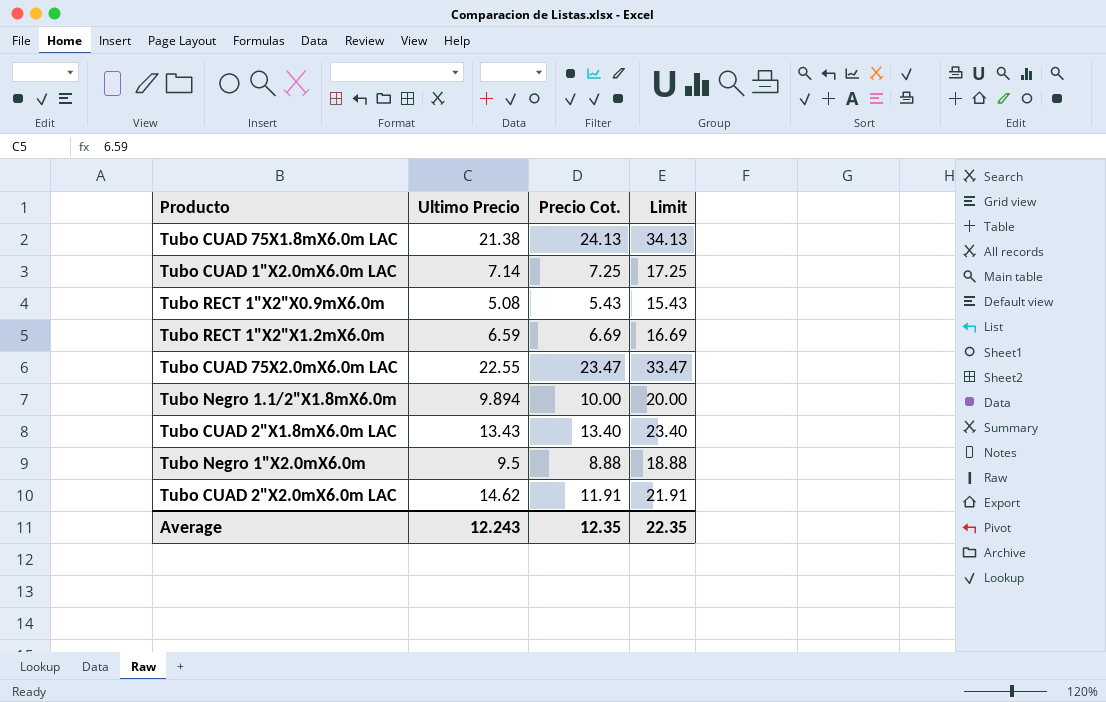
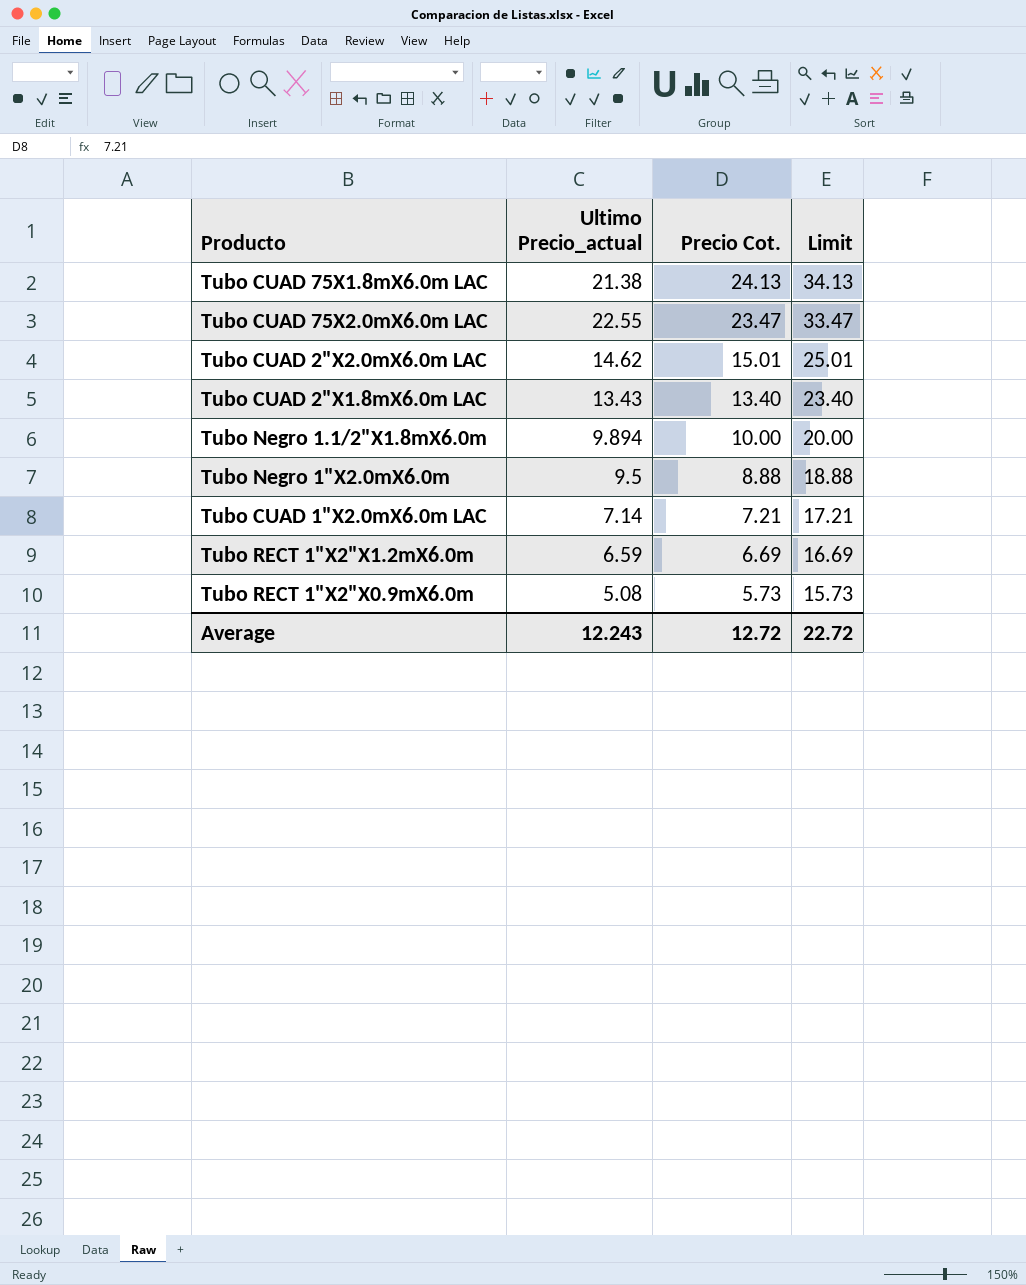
row order: none -> Precio Cot. descending
column name: Ultimo Precio -> Ultimo Precio_actual
Tubo CUAD 2"X2.0mX6.0m LAC | Precio Cot.: 11.91 -> 15.01
Tubo CUAD 2"X2.0mX6.0m LAC | Limit: 21.91 -> 25.01
Tubo CUAD 1"X2.0mX6.0m LAC | Precio Cot.: 7.25 -> 7.21
Tubo CUAD 1"X2.0mX6.0m LAC | Limit: 17.25 -> 17.21
Tubo RECT 1"X2"X0.9mX6.0m | Precio Cot.: 5.43 -> 5.73
Tubo RECT 1"X2"X0.9mX6.0m | Limit: 15.43 -> 15.73
Average | Precio Cot.: 12.35 -> 12.72
Average | Limit: 22.35 -> 22.72

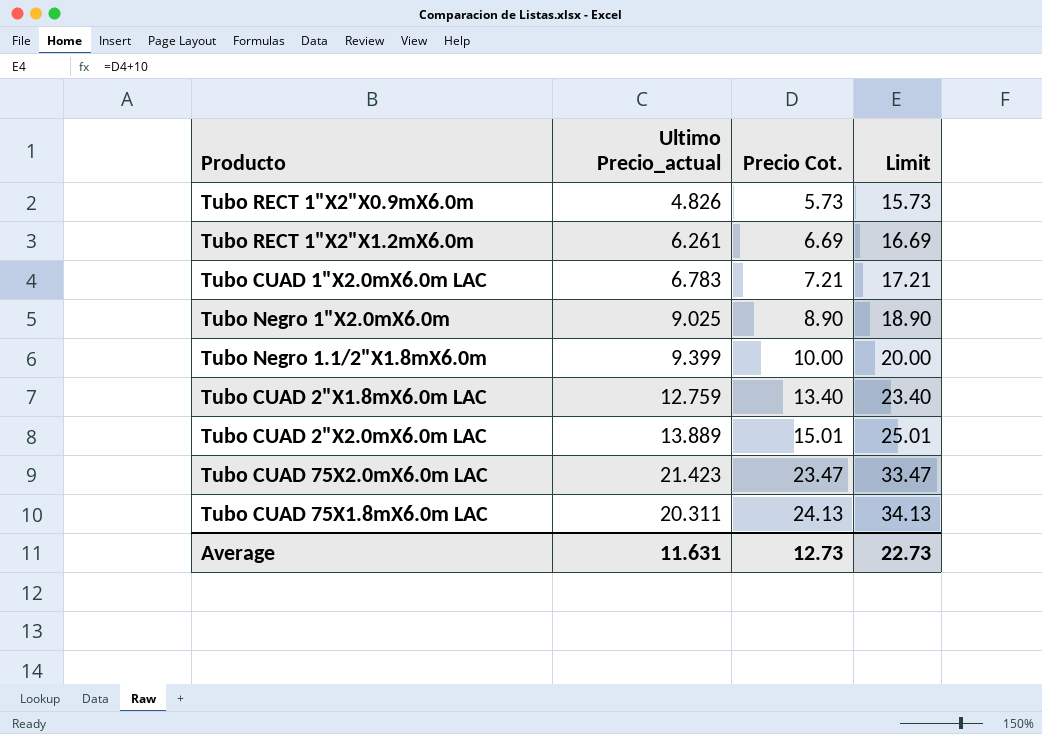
row order: Precio Cot. descending -> Precio Cot. ascending
Tubo RECT 1"X2"X0.9mX6.0m | Ultimo Precio_actual: 5.08 -> 4.826
Tubo RECT 1"X2"X1.2mX6.0m | Ultimo Precio_actual: 6.59 -> 6.261
Tubo CUAD 1"X2.0mX6.0m LAC | Ultimo Precio_actual: 7.14 -> 6.783
Tubo Negro 1"X2.0mX6.0m | Ultimo Precio_actual: 9.5 -> 9.025
Tubo Negro 1"X2.0mX6.0m | Precio Cot.: 8.88 -> 8.90
Tubo Negro 1"X2.0mX6.0m | Limit: 18.88 -> 18.90
Tubo Negro 1.1/2"X1.8mX6.0m | Ultimo Precio_actual: 9.894 -> 9.399
Tubo CUAD 2"X1.8mX6.0m LAC | Ultimo Precio_actual: 13.43 -> 12.759
Tubo CUAD 2"X2.0mX6.0m LAC | Ultimo Precio_actual: 14.62 -> 13.889
Tubo CUAD 75X2.0mX6.0m LAC | Ultimo Precio_actual: 22.55 -> 21.423
Tubo CUAD 75X1.8mX6.0m LAC | Ultimo Precio_actual: 21.38 -> 20.311
Average | Ultimo Precio_actual: 12.243 -> 11.631
Average | Precio Cot.: 12.72 -> 12.73
Average | Limit: 22.72 -> 22.73

